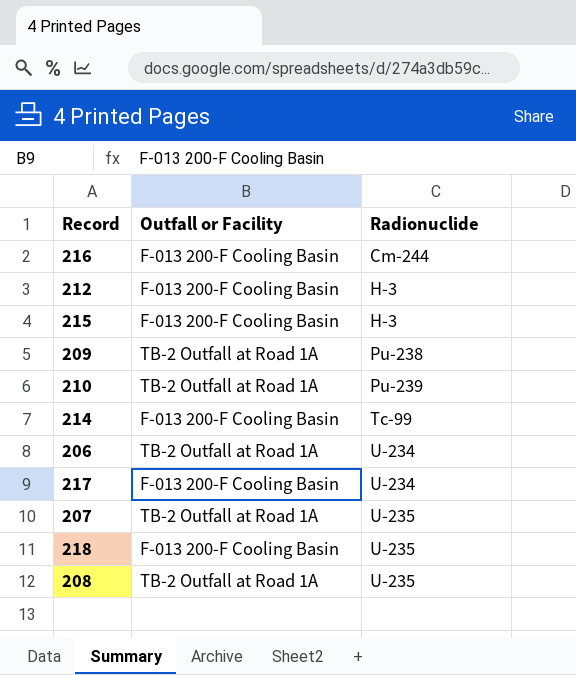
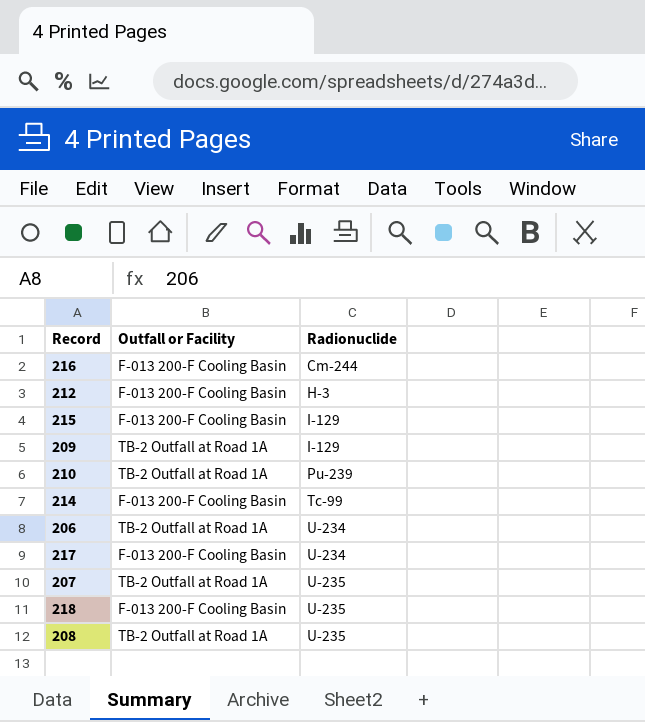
215 | Radionuclide: H-3 -> I-129
209 | Radionuclide: Pu-238 -> I-129

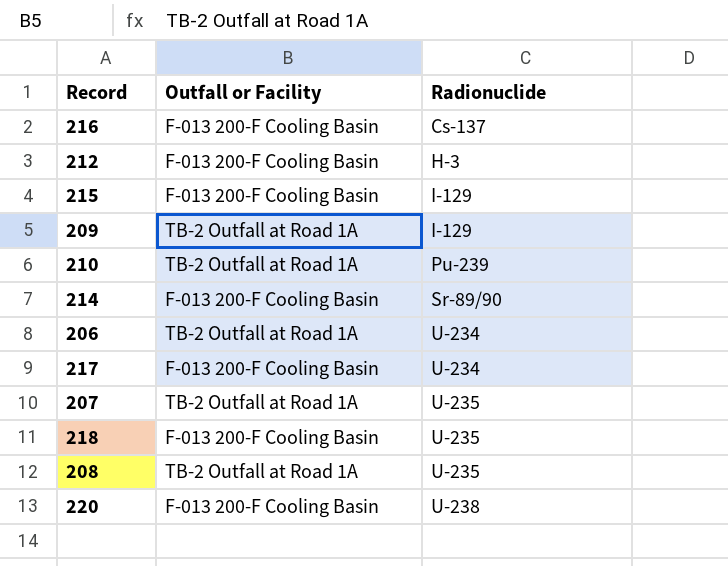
216 | Radionuclide: Cm-244 -> Cs-137
214 | Radionuclide: Tc-99 -> Sr-89/90
row 220: none -> F-013 200-F Cooling Basin | U-238

